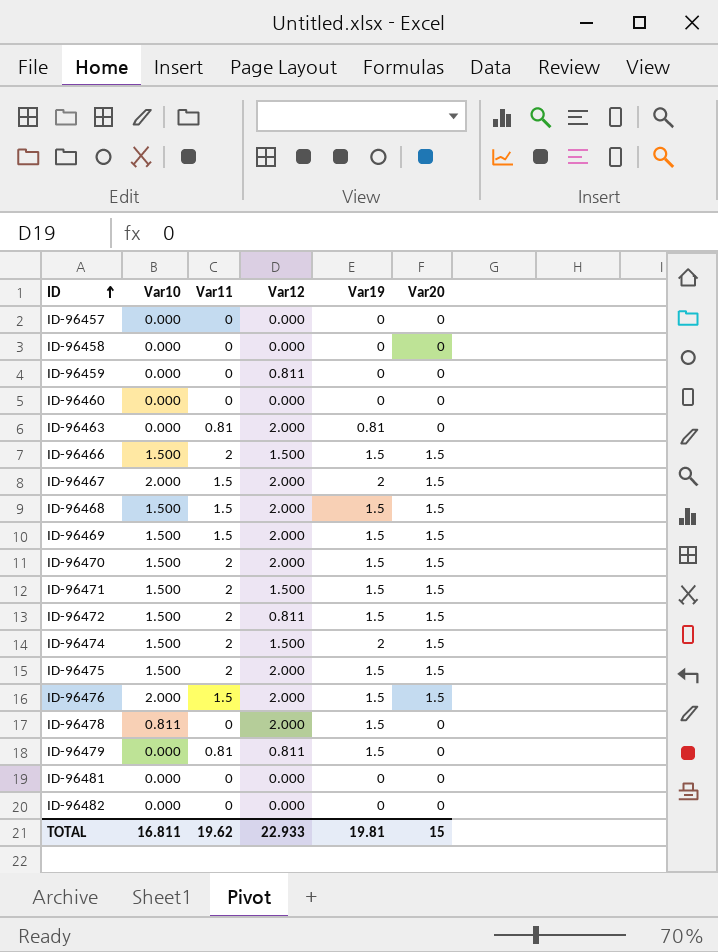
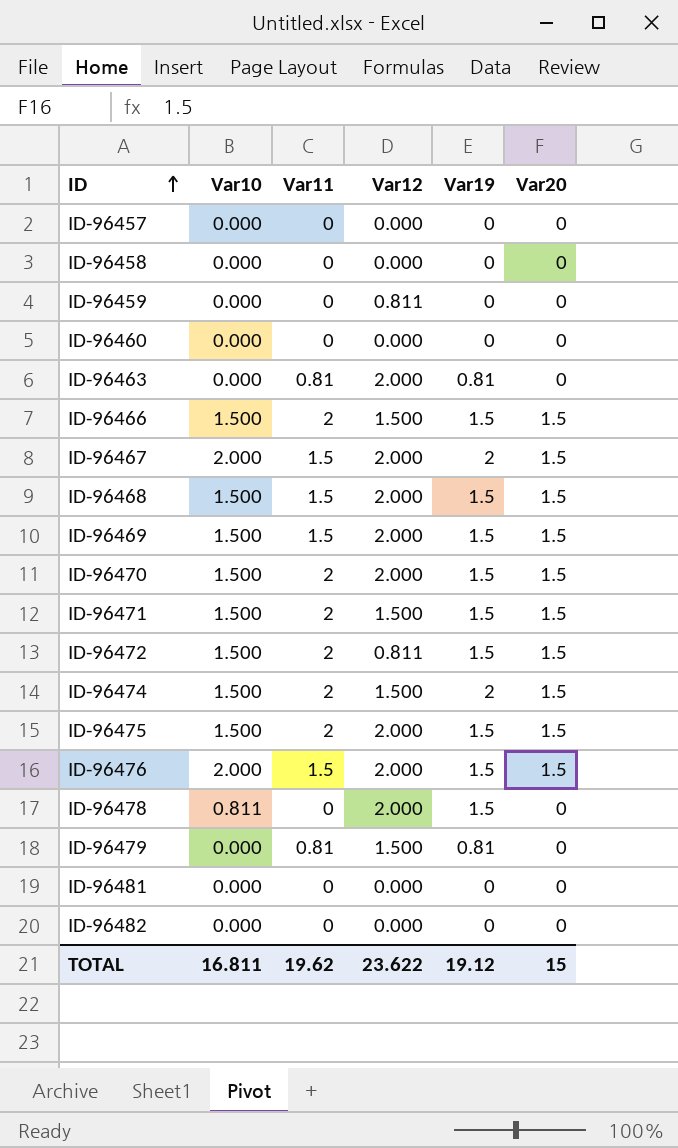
ID-96479 | Var12: 0.811 -> 1.500
ID-96479 | Var19: 1.5 -> 0.81
TOTAL | Var12: 22.933 -> 23.622
TOTAL | Var19: 19.81 -> 19.12

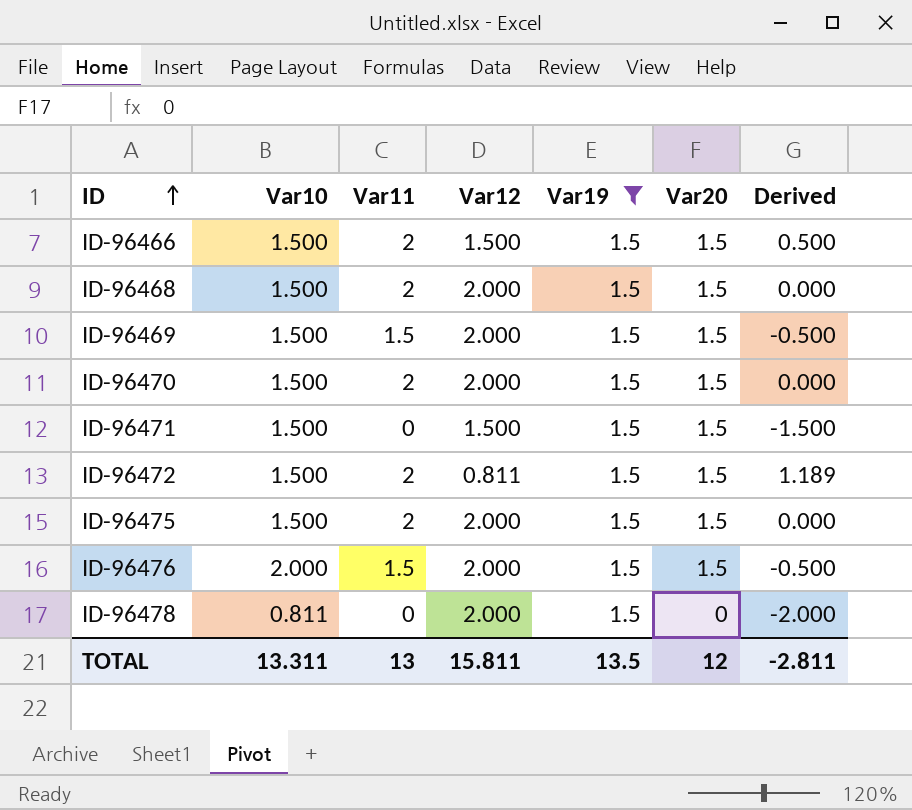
filter: none -> Var19 = 1.5
column Derived | formula: none -> [Var11] - [Var12]
ID-96468 | Var11: 1.5 -> 2
ID-96471 | Var11: 2 -> 0
TOTAL | Var10: 16.811 -> 13.311
TOTAL | Var11: 19.62 -> 13
TOTAL | Var12: 23.622 -> 15.811
TOTAL | Var19: 19.12 -> 13.5
TOTAL | Var20: 15 -> 12

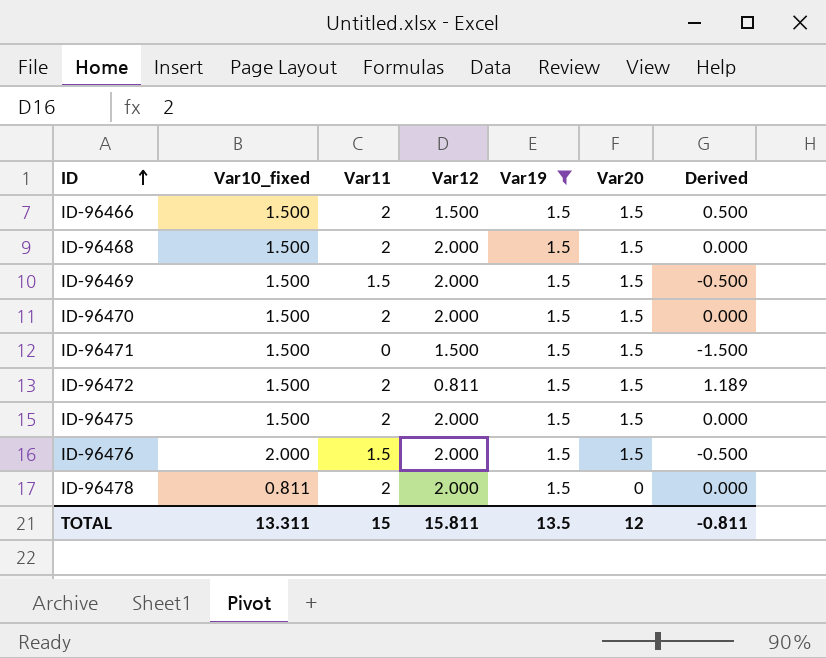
column name: Var10 -> Var10_fixed
ID-96478 | Var11: 0 -> 2
ID-96478 | Derived: -2.000 -> 0.000
TOTAL | Var11: 13 -> 15
TOTAL | Derived: -2.811 -> -0.811

